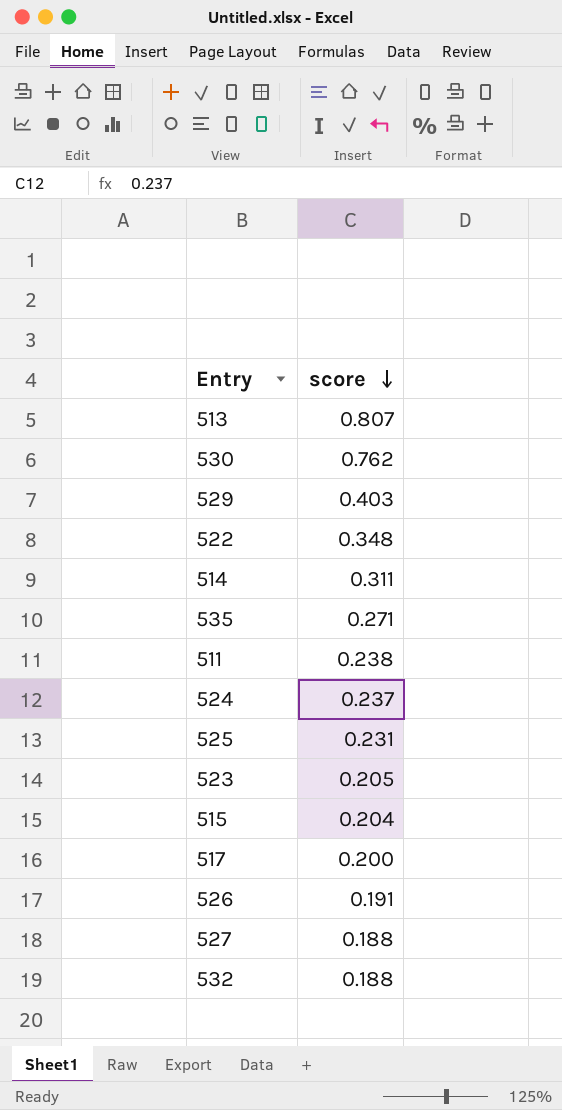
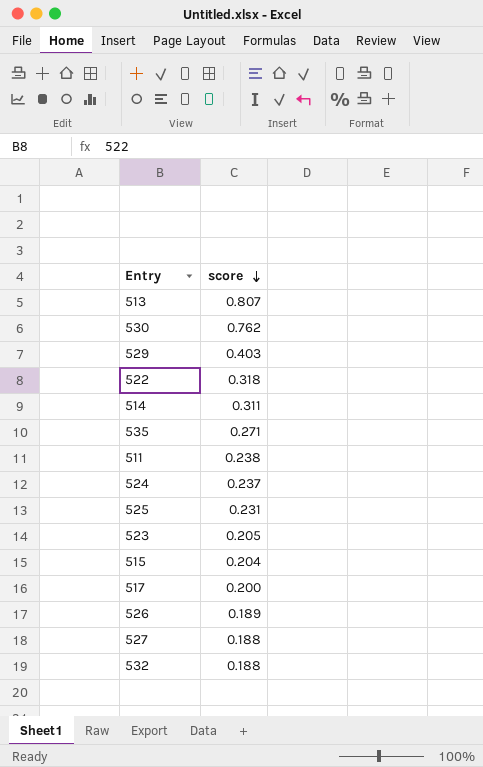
522 | score: 0.348 -> 0.318
526 | score: 0.191 -> 0.189

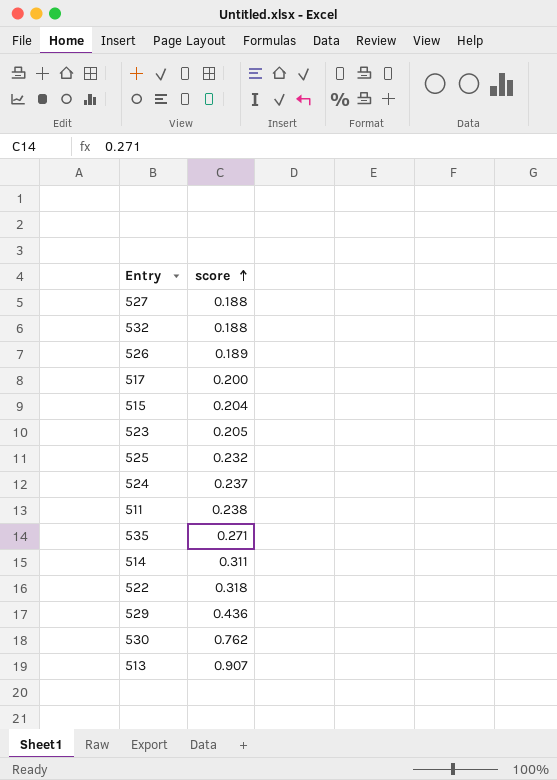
row order: score descending -> score ascending
525 | score: 0.231 -> 0.232
529 | score: 0.403 -> 0.436
513 | score: 0.807 -> 0.907

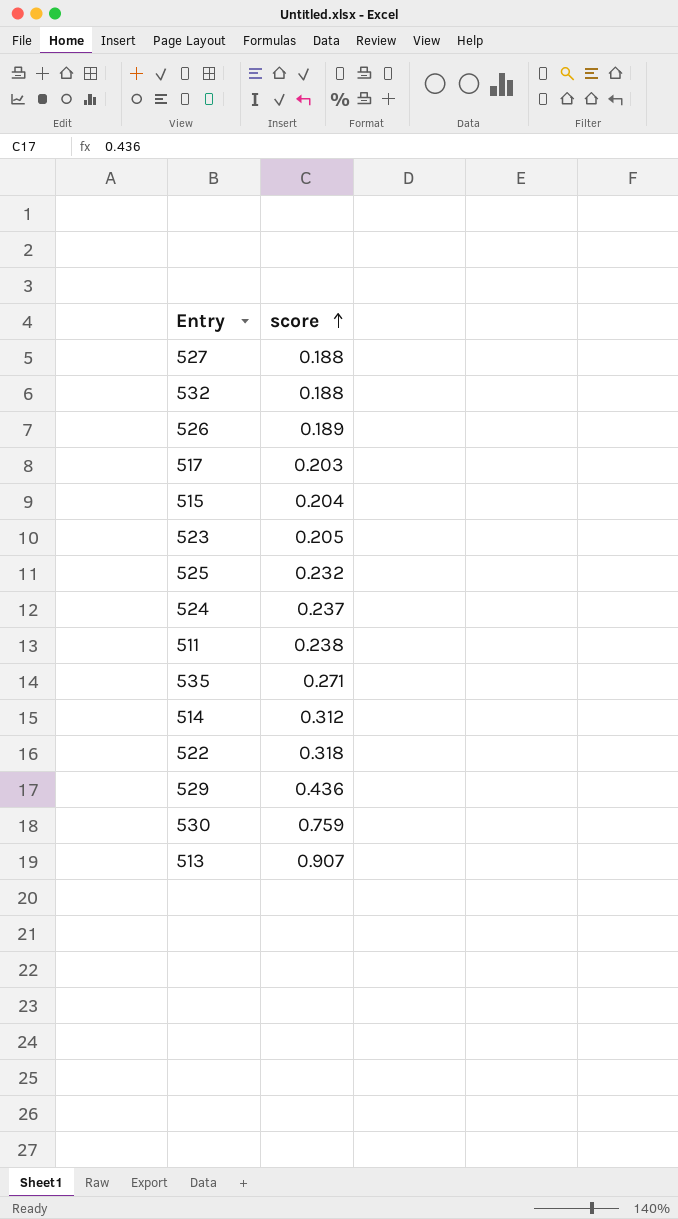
517 | score: 0.200 -> 0.203
514 | score: 0.311 -> 0.312
530 | score: 0.762 -> 0.759

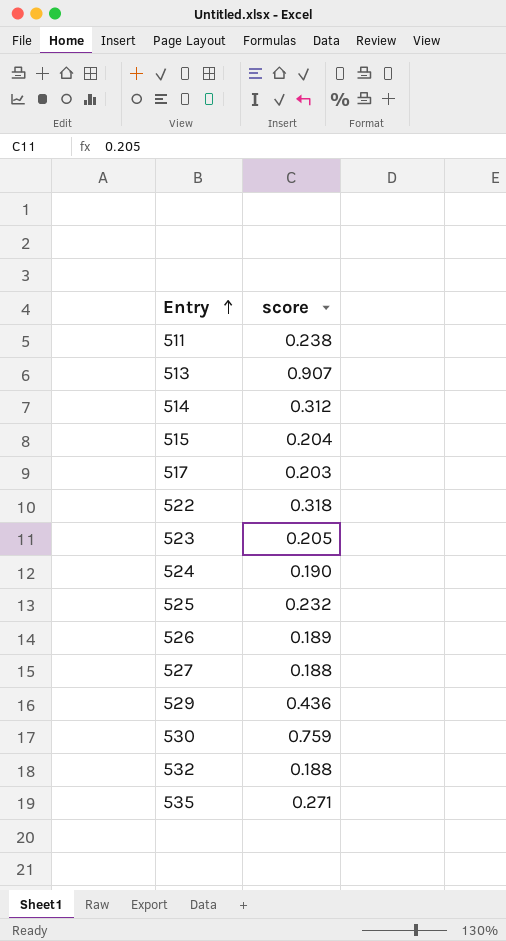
row order: score ascending -> Entry ascending
524 | score: 0.237 -> 0.190

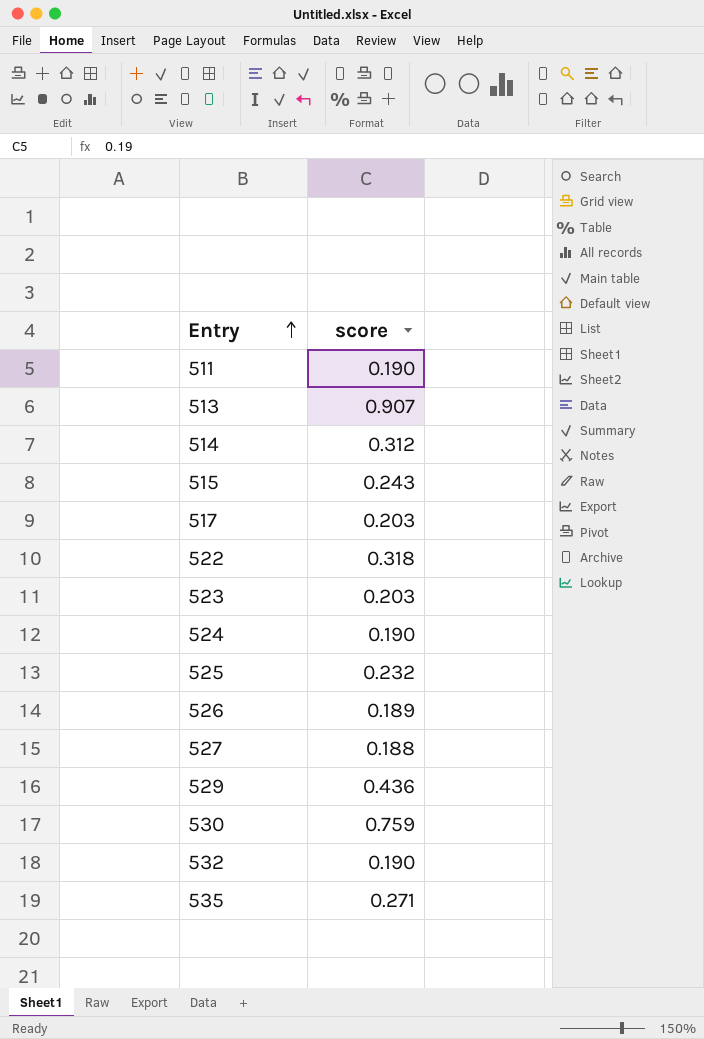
511 | score: 0.238 -> 0.190
515 | score: 0.204 -> 0.243
523 | score: 0.205 -> 0.203
532 | score: 0.188 -> 0.190

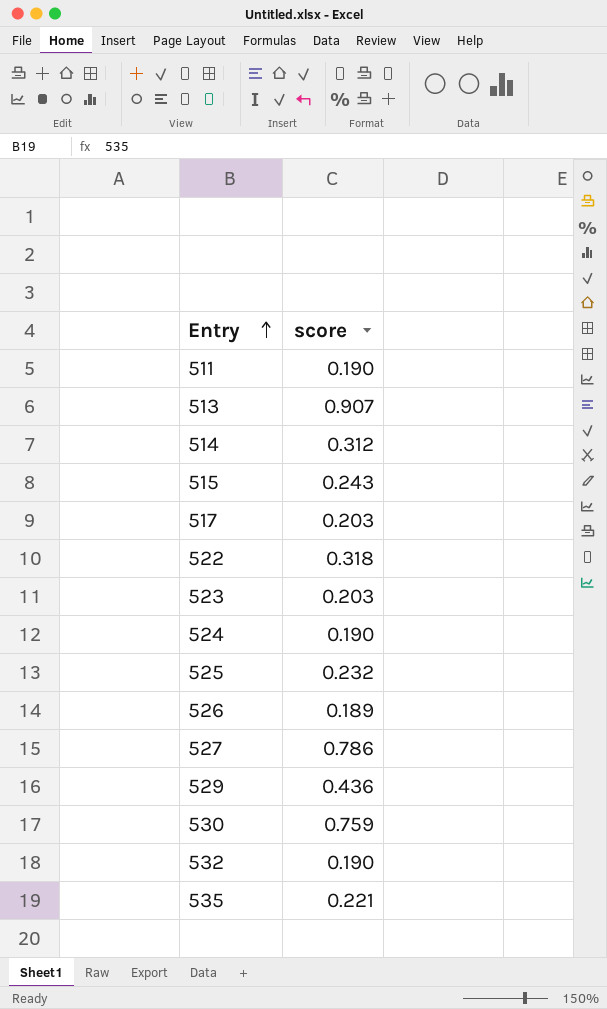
527 | score: 0.188 -> 0.786
535 | score: 0.271 -> 0.221

